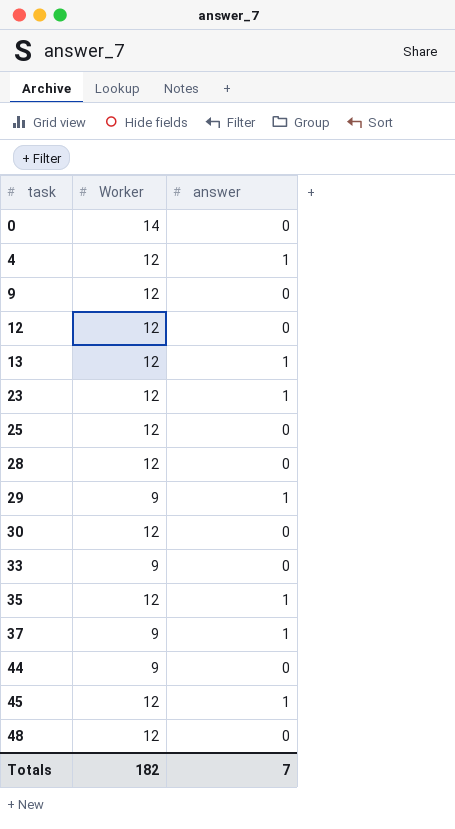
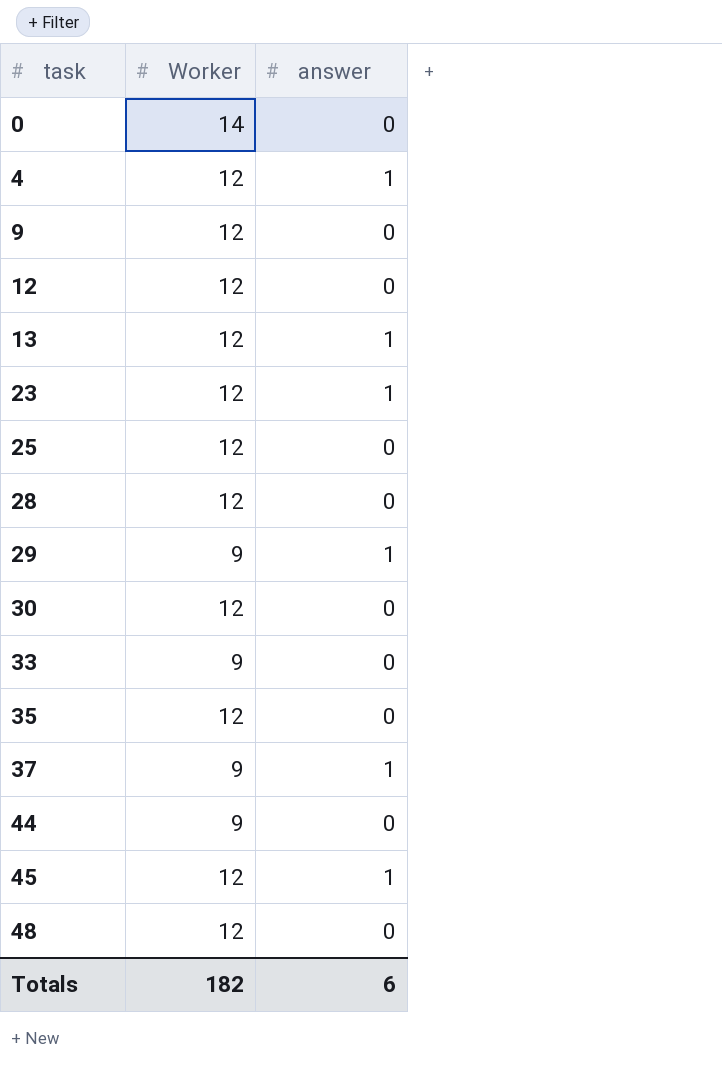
35 | answer: 1 -> 0
Totals | answer: 7 -> 6

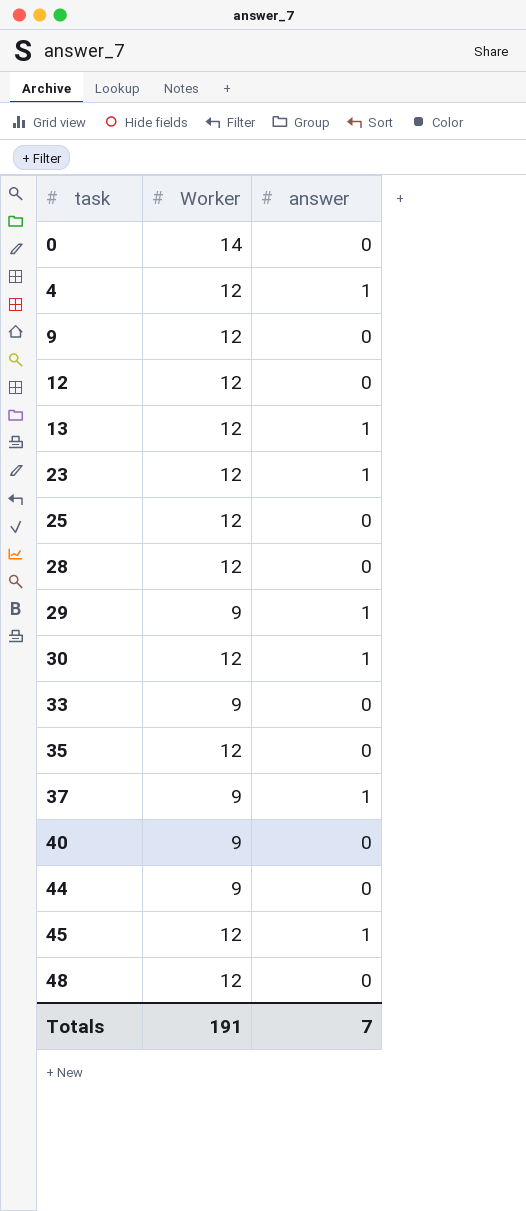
30 | answer: 0 -> 1
row 40: none -> 9 | 0
Totals | Worker: 182 -> 191
Totals | answer: 6 -> 7

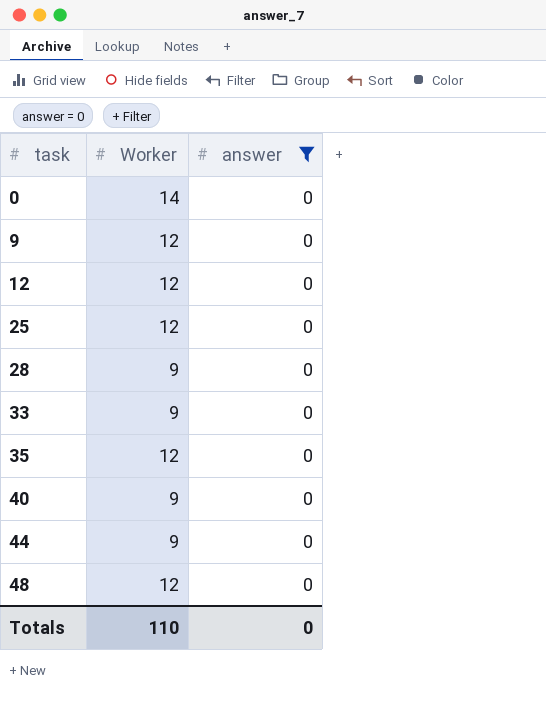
filter: none -> answer = 0
28 | Worker: 12 -> 9
Totals | Worker: 191 -> 110
Totals | answer: 7 -> 0

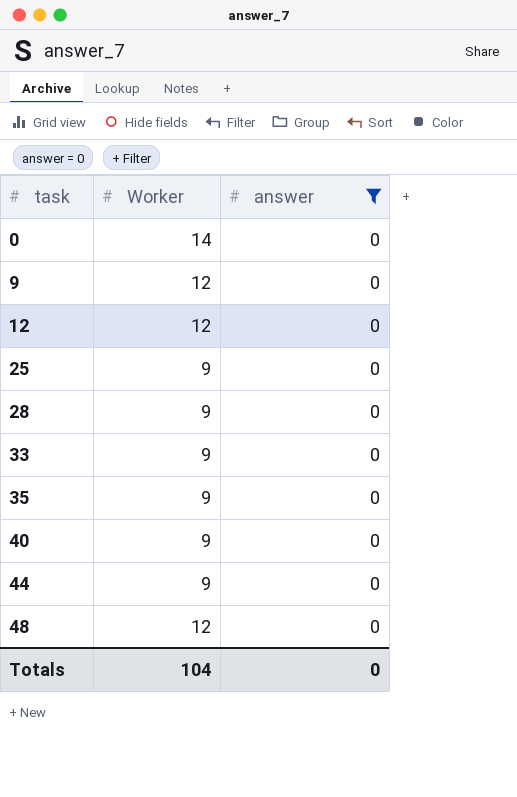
25 | Worker: 12 -> 9
35 | Worker: 12 -> 9
Totals | Worker: 110 -> 104

